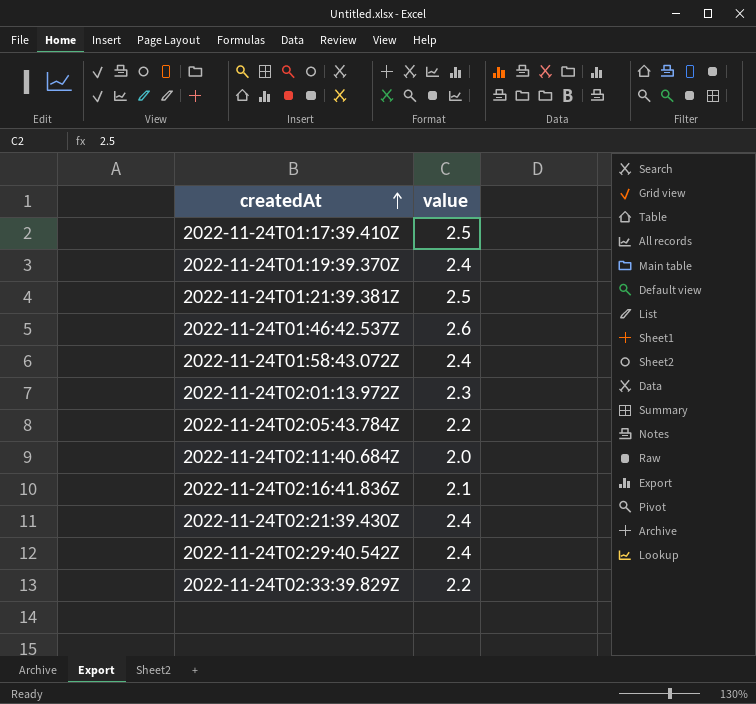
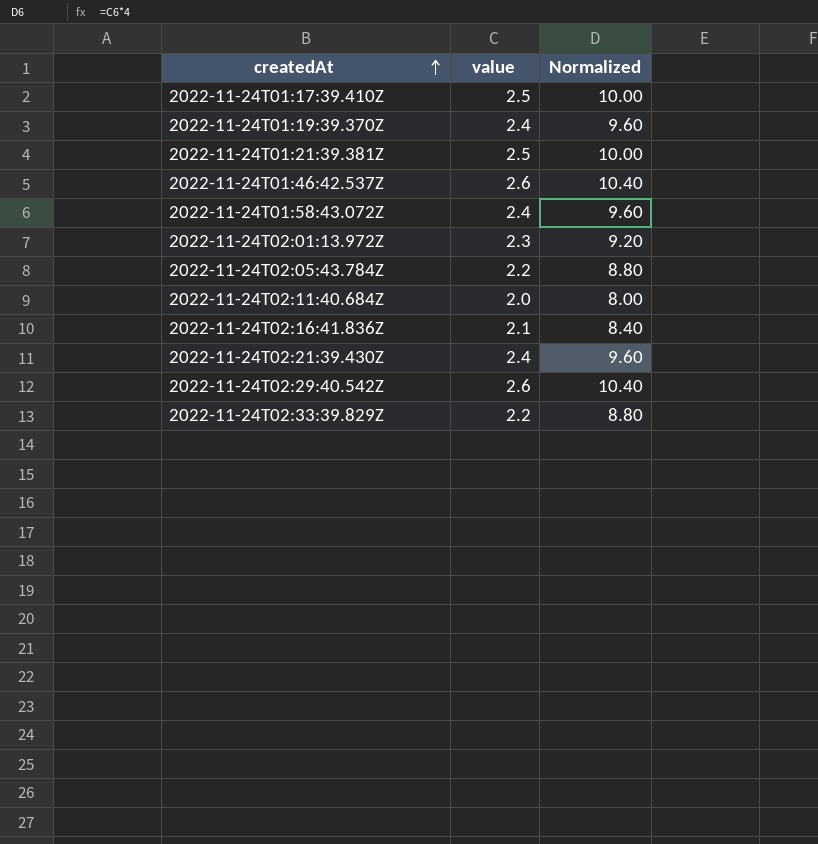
column Normalized | formula: none -> [value] * 4
2022-11-24T02:29:40.542Z | value: 2.4 -> 2.6

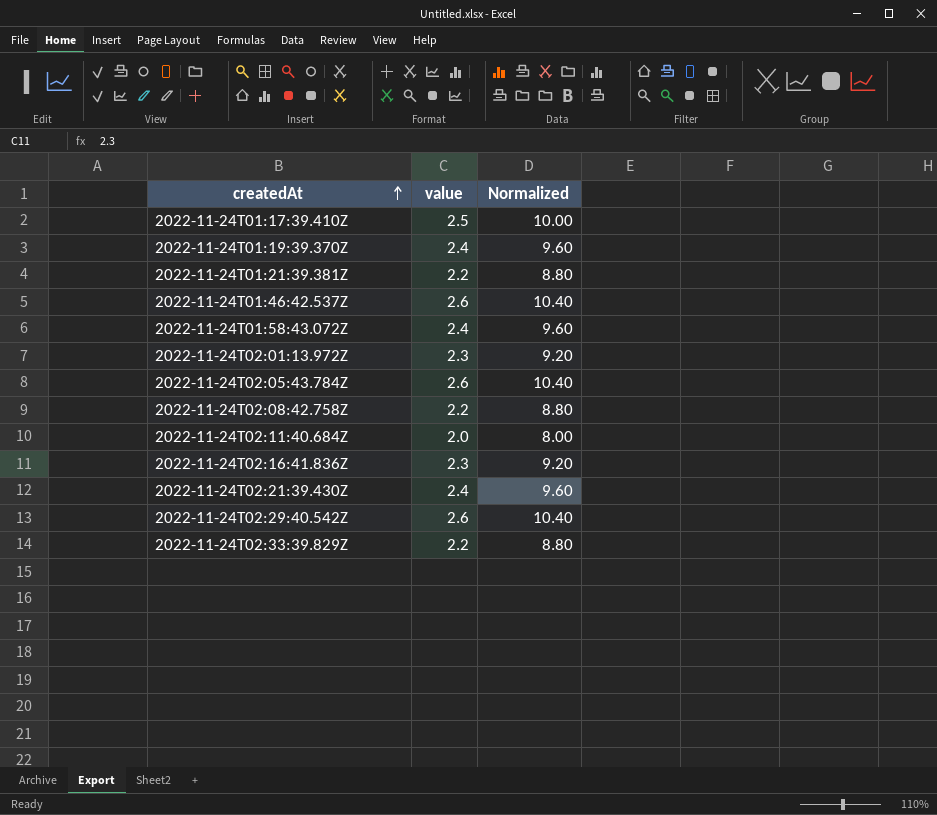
2022-11-24T01:21:39.381Z | value: 2.5 -> 2.2
2022-11-24T01:21:39.381Z | Normalized: 10.00 -> 8.80
2022-11-24T02:05:43.784Z | value: 2.2 -> 2.6
2022-11-24T02:05:43.784Z | Normalized: 8.80 -> 10.40
row 2022-11-24T02:08:42.758Z: none -> 2.2 | 8.80
2022-11-24T02:16:41.836Z | value: 2.1 -> 2.3
2022-11-24T02:16:41.836Z | Normalized: 8.40 -> 9.20

